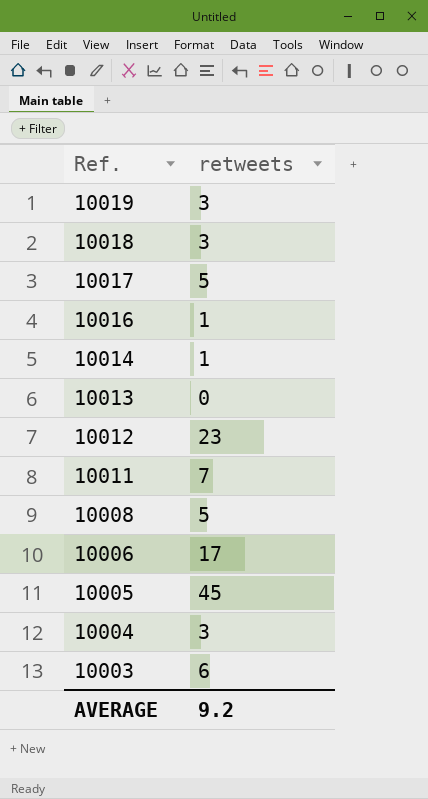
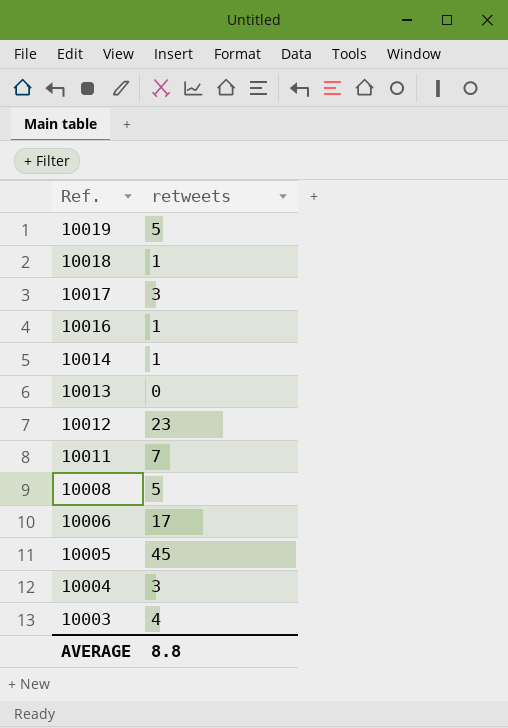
10019 | retweets: 3 -> 5
10018 | retweets: 3 -> 1
10017 | retweets: 5 -> 3
10003 | retweets: 6 -> 4
AVERAGE | retweets: 9.2 -> 8.8

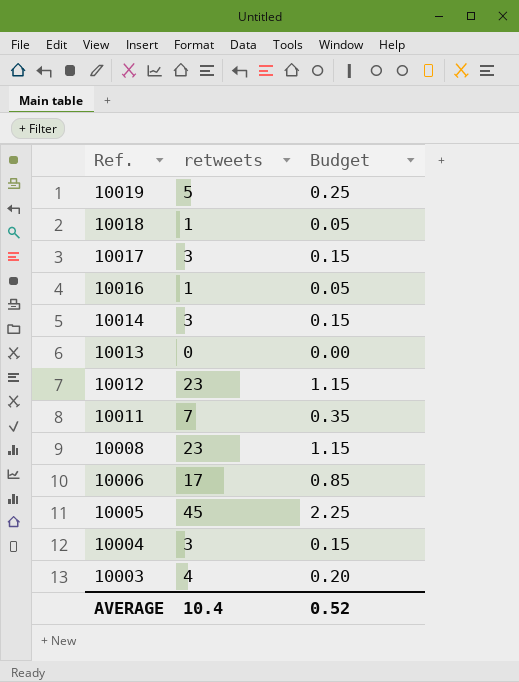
column Budget | formula: none -> [retweets] * 0.05
10014 | retweets: 1 -> 3
10008 | retweets: 5 -> 23
AVERAGE | retweets: 8.8 -> 10.4

